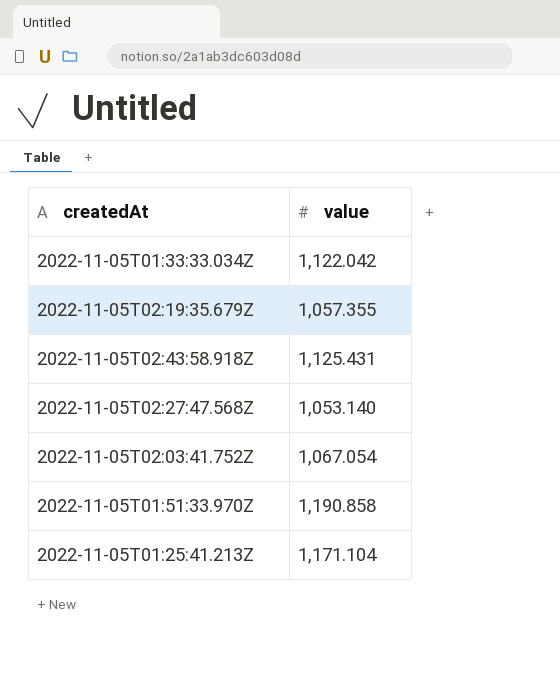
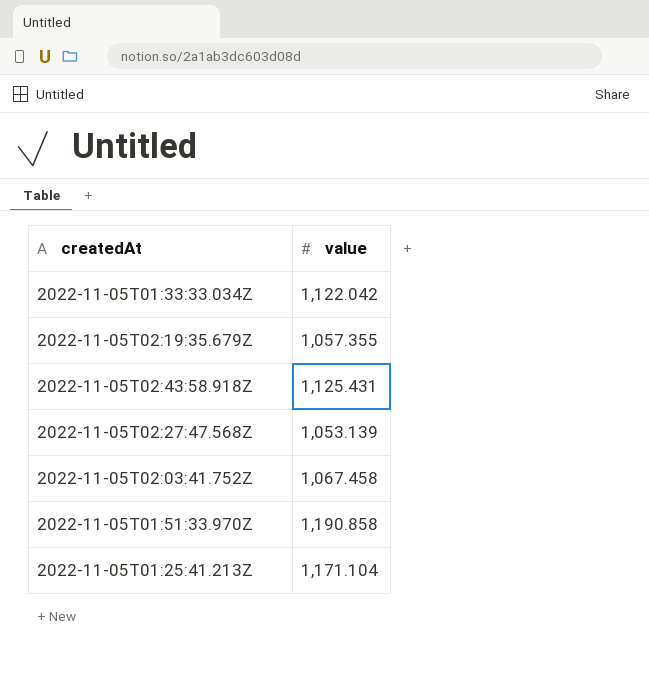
2022-11-05T02:27:47.568Z | value: 1,053.140 -> 1,053.139
2022-11-05T02:03:41.752Z | value: 1,067.054 -> 1,067.458

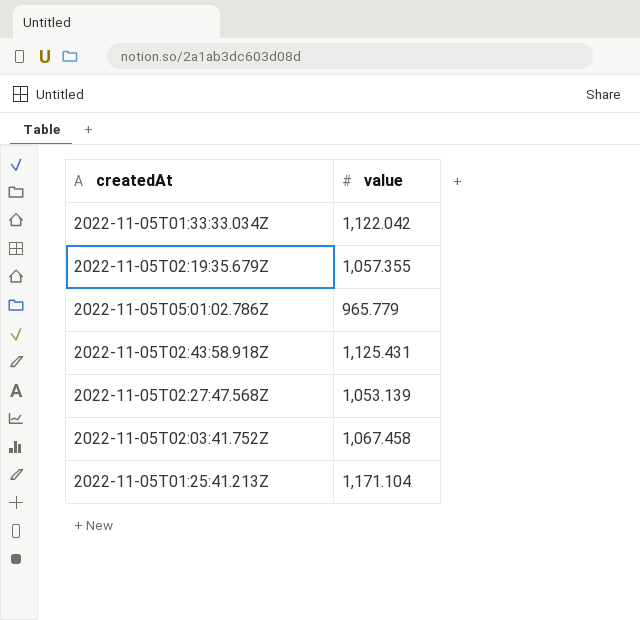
row 2022-11-05T01:51:33.970Z: 1,190.858 -> none
row 2022-11-05T05:01:02.786Z: none -> 965.779

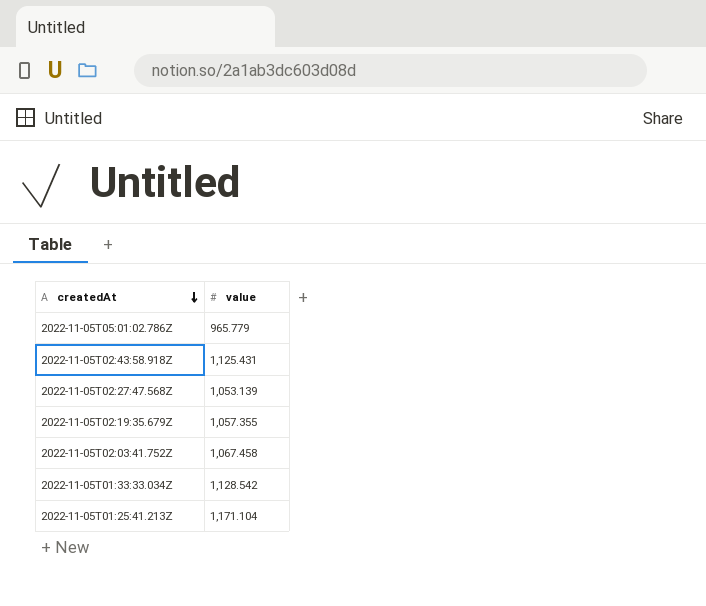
row order: none -> createdAt descending
2022-11-05T01:33:33.034Z | value: 1,122.042 -> 1,128.542

